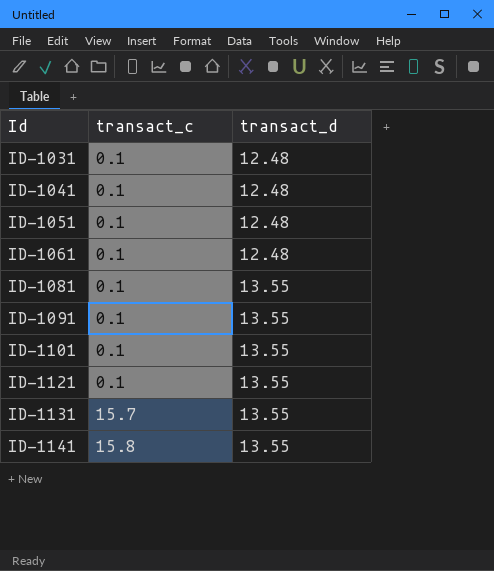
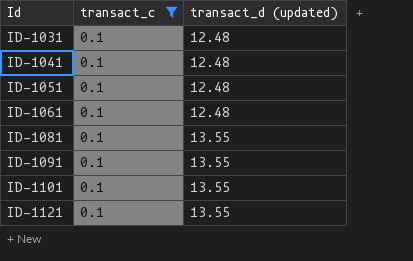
filter: none -> transact_c = 0.1
column name: transact_d -> transact_d (updated)

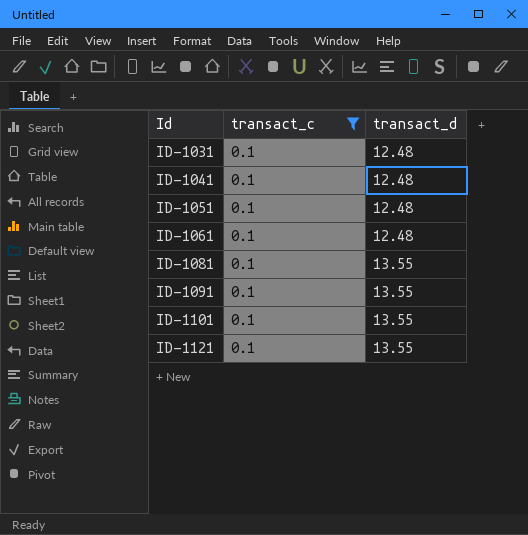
column name: transact_d (updated) -> transact_d

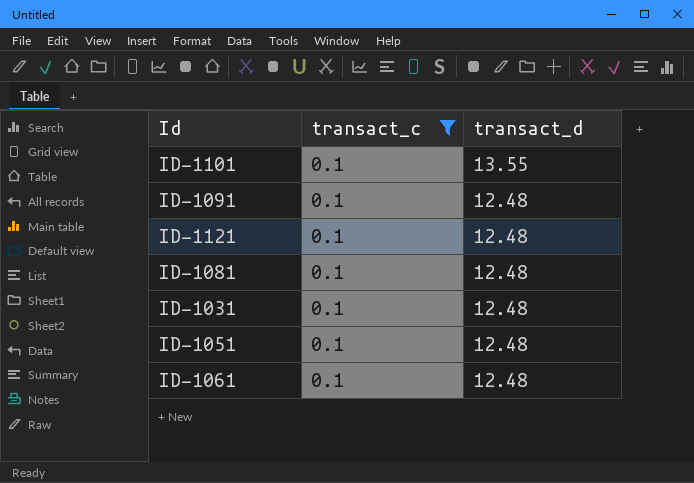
row order: Id ascending -> transact_d descending
row ID-1041: 0.1 | 12.48 -> none
ID-1091 | transact_d: 13.55 -> 12.48
ID-1121 | transact_d: 13.55 -> 12.48
ID-1081 | transact_d: 13.55 -> 12.48

